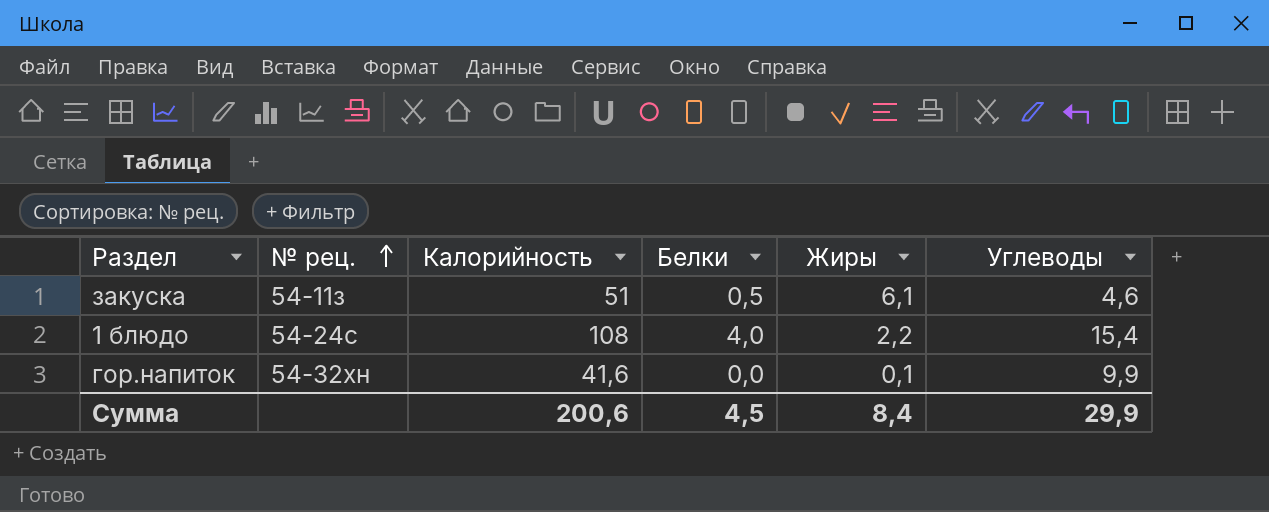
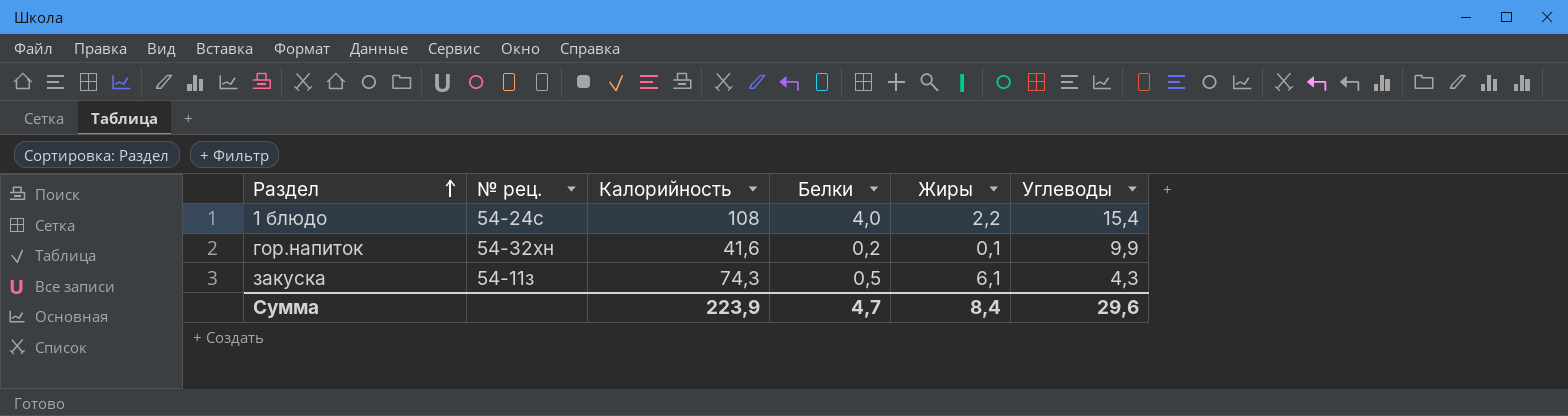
row order: № рец. ascending -> Раздел ascending
гор.напиток | Белки: 0,0 -> 0,2
закуска | Калорийность: 51 -> 74,3
закуска | Углеводы: 4,6 -> 4,3
Сумма | Калорийность: 200,6 -> 223,9
Сумма | Белки: 4,5 -> 4,7
Сумма | Углеводы: 29,9 -> 29,6

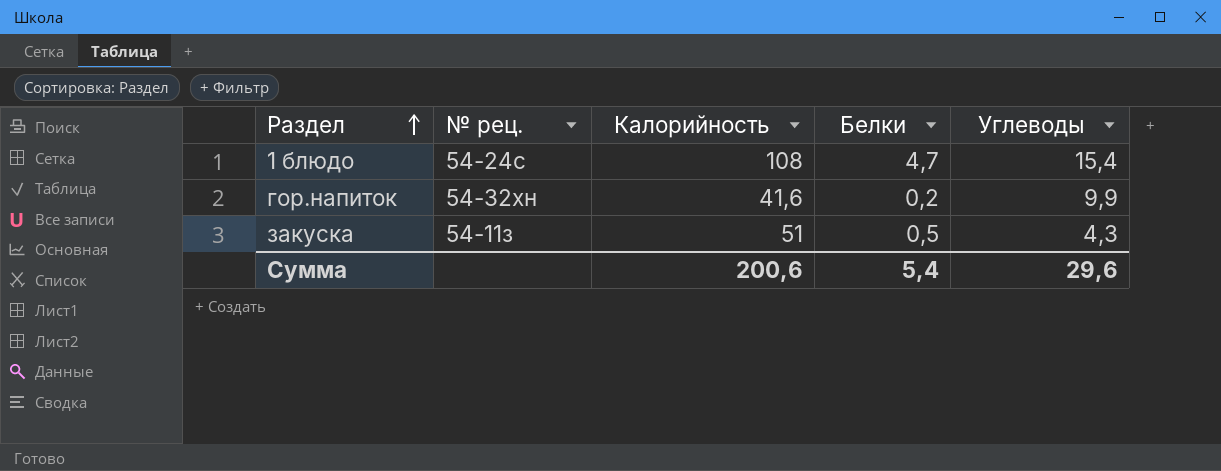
column Жиры | position: 5 -> none
1 блюдо | Белки: 4,0 -> 4,7
закуска | Калорийность: 74,3 -> 51
Сумма | Калорийность: 223,9 -> 200,6
Сумма | Белки: 4,7 -> 5,4

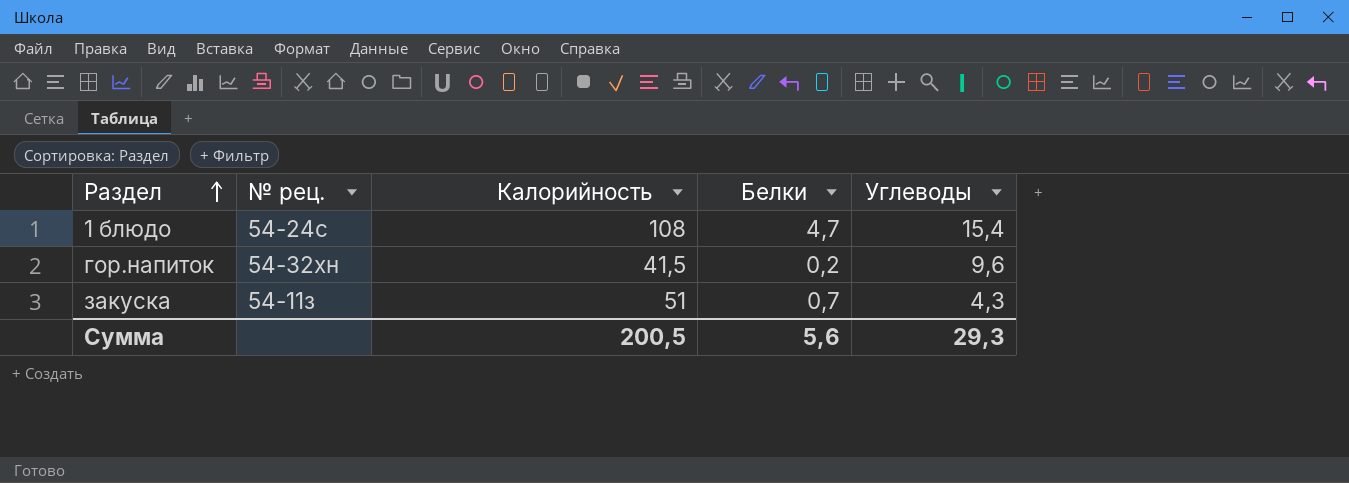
гор.напиток | Калорийность: 41,6 -> 41,5
гор.напиток | Углеводы: 9,9 -> 9,6
закуска | Белки: 0,5 -> 0,7
Сумма | Калорийность: 200,6 -> 200,5
Сумма | Белки: 5,4 -> 5,6
Сумма | Углеводы: 29,6 -> 29,3

